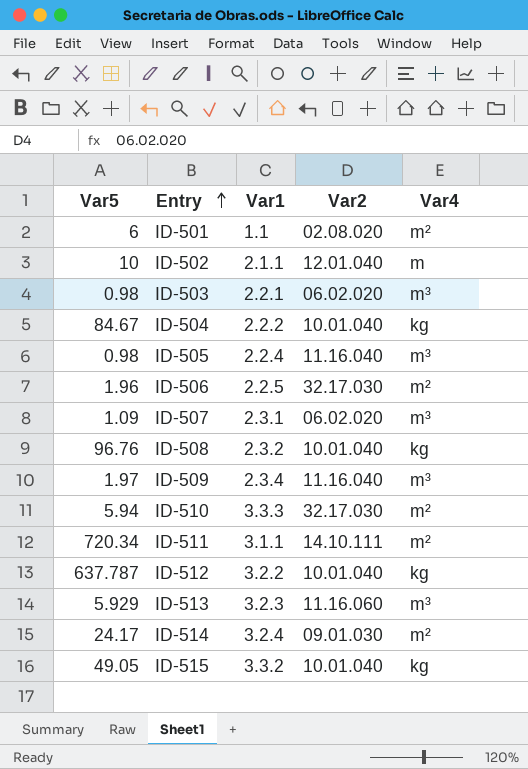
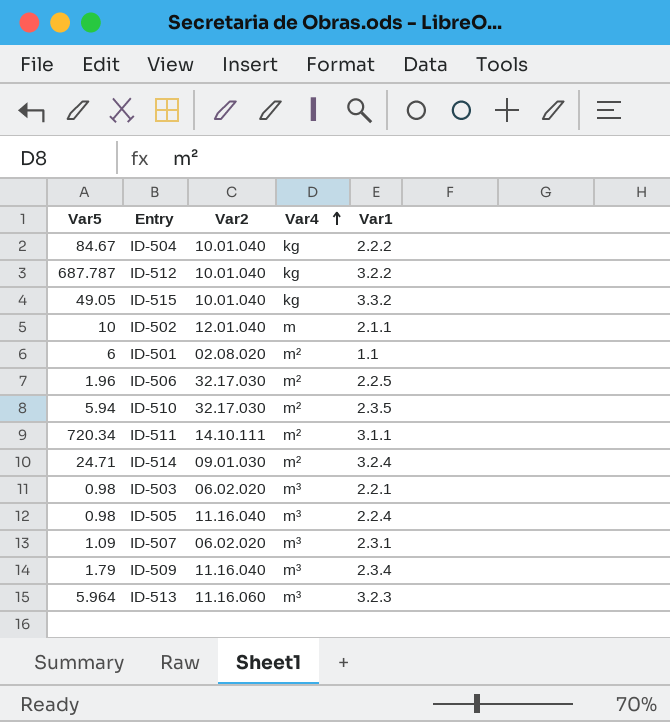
row order: Entry ascending -> Var4 ascending
column Var1 | position: 3 -> 5
row ID-508: 96.76 | 2.3.2 | 10.01.040 | kg -> none
ID-512 | Var5: 637.787 -> 687.787
ID-510 | Var1: 3.3.3 -> 2.3.5
ID-514 | Var5: 24.17 -> 24.71
ID-509 | Var5: 1.97 -> 1.79
ID-513 | Var5: 5.929 -> 5.964

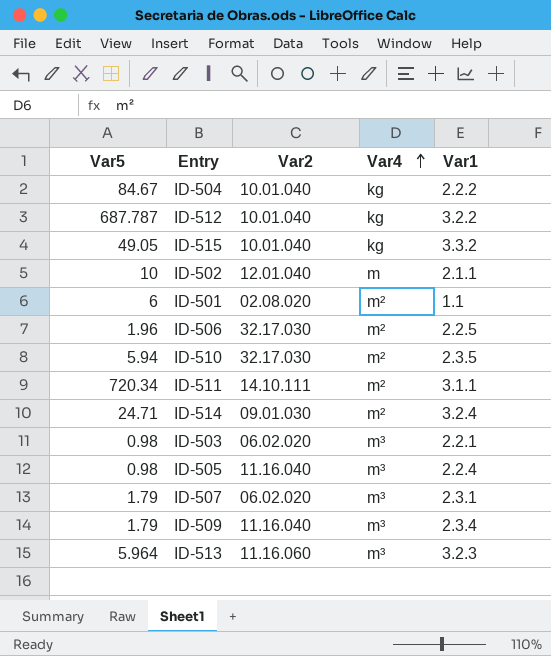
ID-507 | Var5: 1.09 -> 1.79

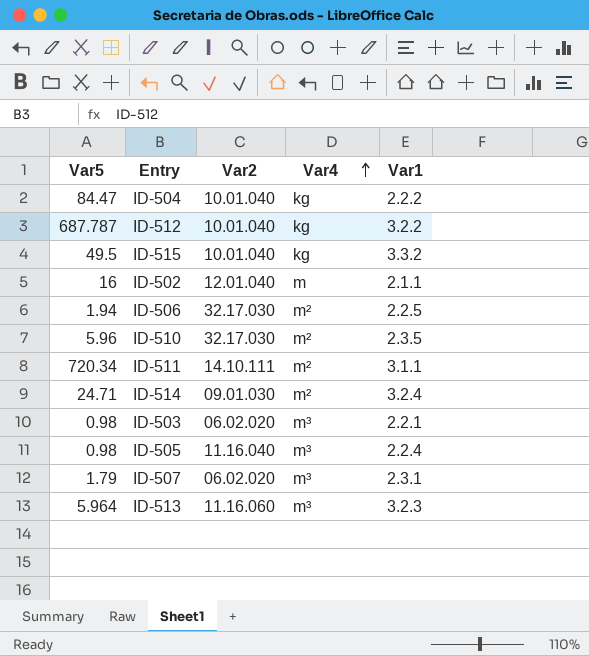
row ID-501: 6 | 02.08.020 | m² | 1.1 -> none
row ID-509: 1.79 | 11.16.040 | m³ | 2.3.4 -> none
ID-504 | Var5: 84.67 -> 84.47
ID-515 | Var5: 49.05 -> 49.5
ID-502 | Var5: 10 -> 16
ID-506 | Var5: 1.96 -> 1.94
ID-510 | Var5: 5.94 -> 5.96

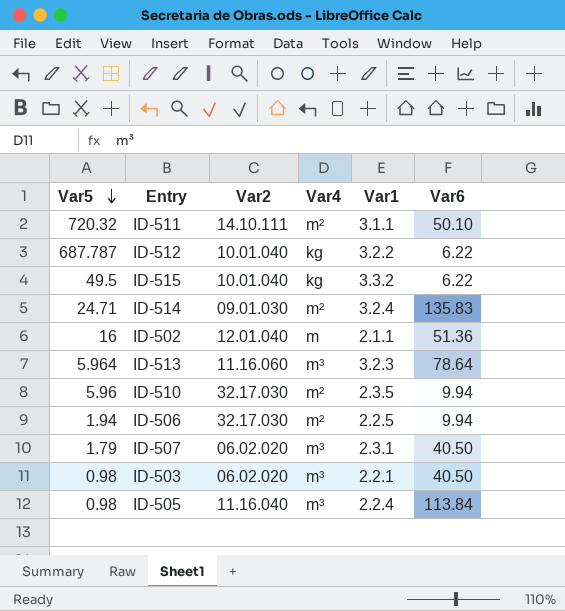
row order: Var4 ascending -> Var5 descending
column Var6 | position: none -> 6
row ID-504: 84.47 | 10.01.040 | kg | 2.2.2 -> none
ID-511 | Var5: 720.34 -> 720.32

